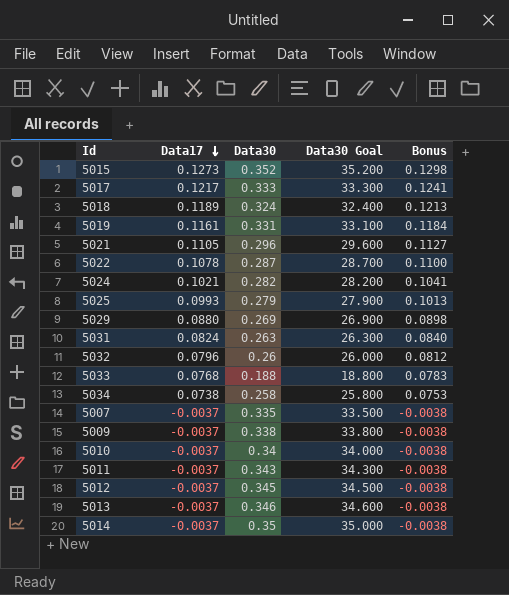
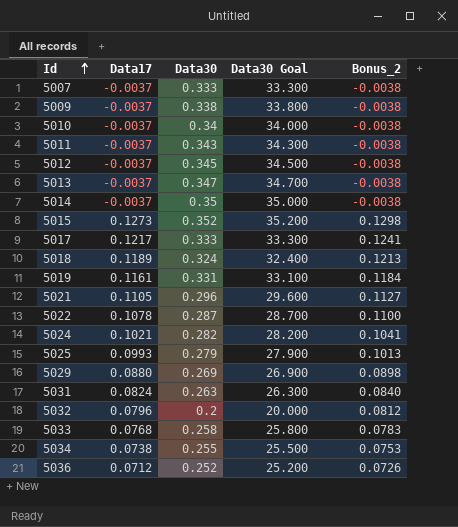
row order: Data17 descending -> Id ascending
column name: Bonus -> Bonus_2
5007 | Data30: 0.335 -> 0.333
5007 | Data30 Goal: 33.500 -> 33.300
5013 | Data30: 0.346 -> 0.347
5013 | Data30 Goal: 34.600 -> 34.700
5032 | Data30: 0.26 -> 0.2
5032 | Data30 Goal: 26.000 -> 20.000
5033 | Data30: 0.188 -> 0.258
5033 | Data30 Goal: 18.800 -> 25.800
5034 | Data30: 0.258 -> 0.255
5034 | Data30 Goal: 25.800 -> 25.500
row 5036: none -> 0.0712 | 0.252 | 25.200 | 0.0726

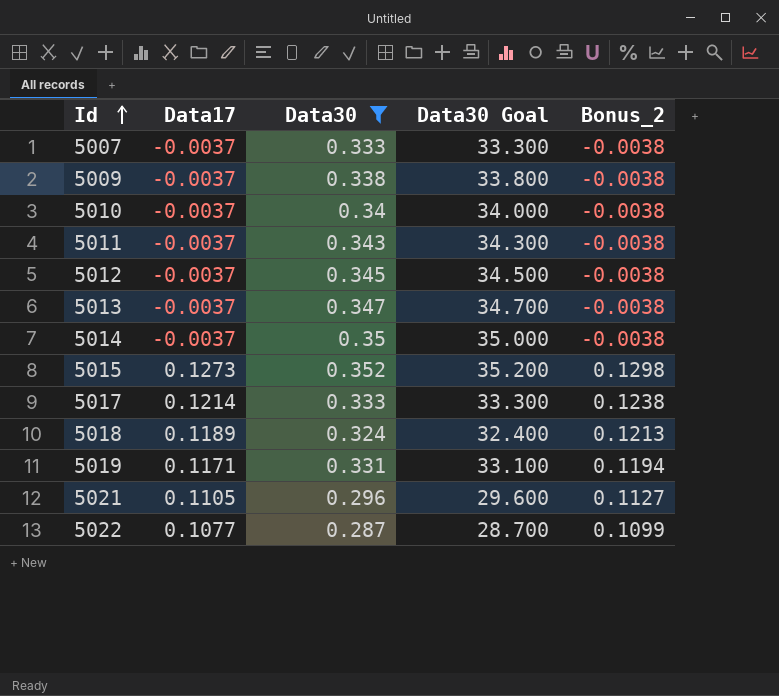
filter: none -> Data30 >= 0.287
5017 | Data17: 0.1217 -> 0.1214
5017 | Bonus_2: 0.1241 -> 0.1238
5019 | Data17: 0.1161 -> 0.1171
5019 | Bonus_2: 0.1184 -> 0.1194
5022 | Data17: 0.1078 -> 0.1077
5022 | Bonus_2: 0.1100 -> 0.1099

